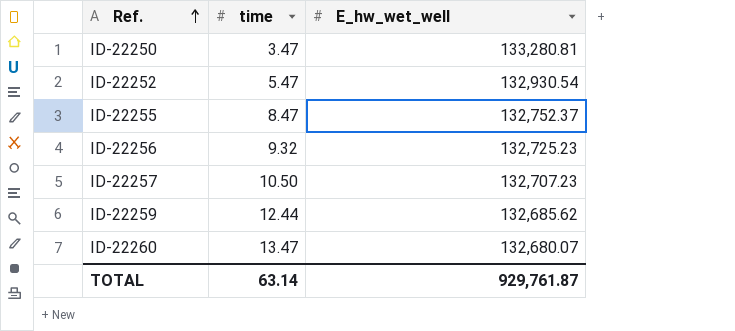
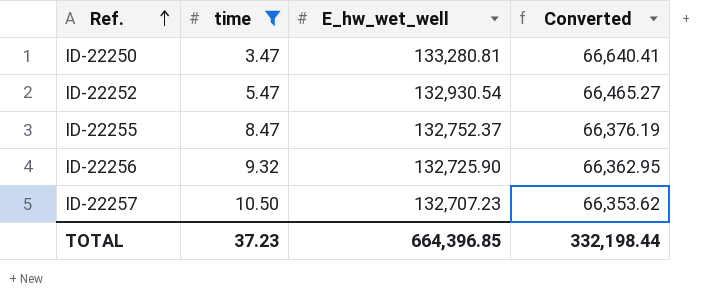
filter: none -> time <= 10.50
column Converted | formula: none -> [E_hw_wet_well] * 0.5
ID-22256 | E_hw_wet_well: 132,725.23 -> 132,725.90
TOTAL | time: 63.14 -> 37.23
TOTAL | E_hw_wet_well: 929,761.87 -> 664,396.85

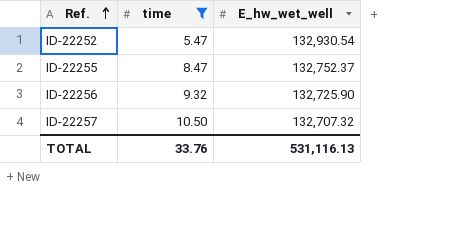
column Converted | formula: [E_hw_wet_well] * 0.5 -> none
row ID-22250: 3.47 | 133,280.81 | 66,640.41 -> none
ID-22257 | E_hw_wet_well: 132,707.23 -> 132,707.32
TOTAL | time: 37.23 -> 33.76
TOTAL | E_hw_wet_well: 664,396.85 -> 531,116.13

